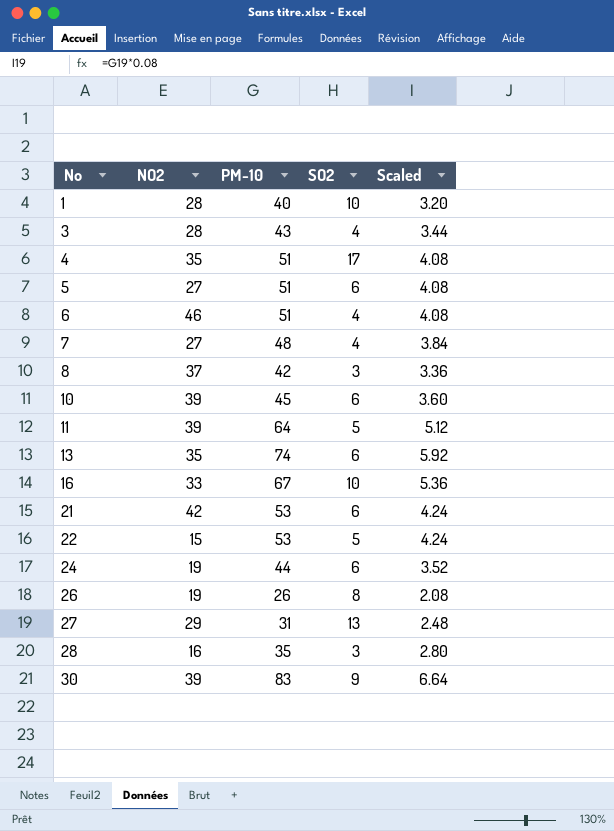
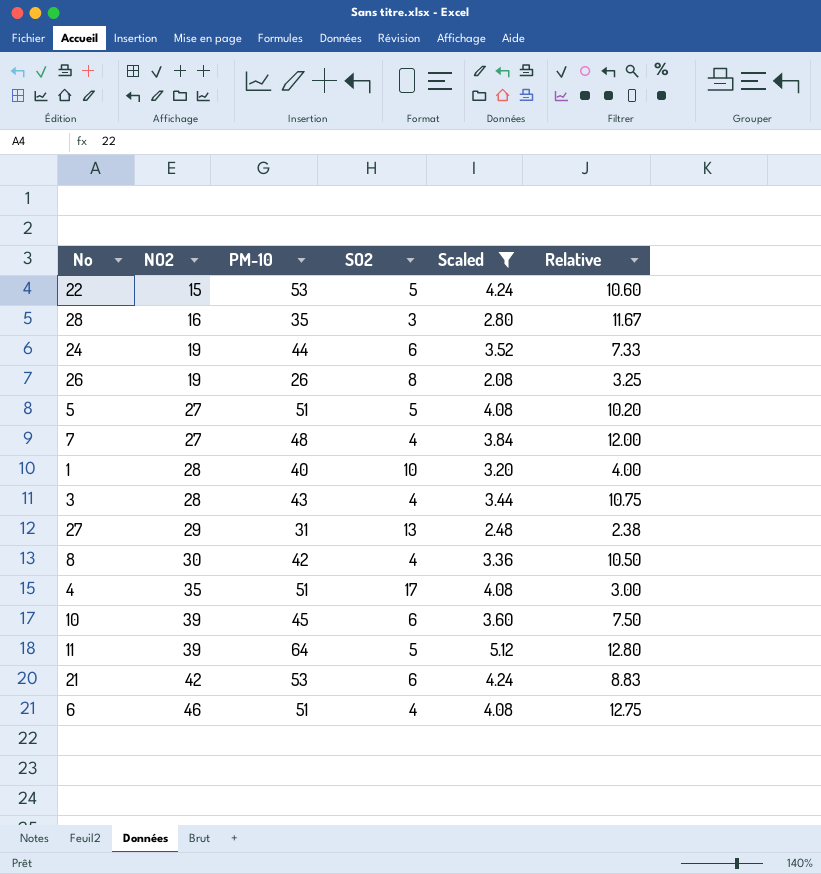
filter: none -> Scaled <= 5.12
row order: No ascending -> NO2 ascending
column Relative | formula: none -> [PM-10] / [SO2]
5 | SO2: 6 -> 5
8 | NO2: 37 -> 30
8 | SO2: 3 -> 4

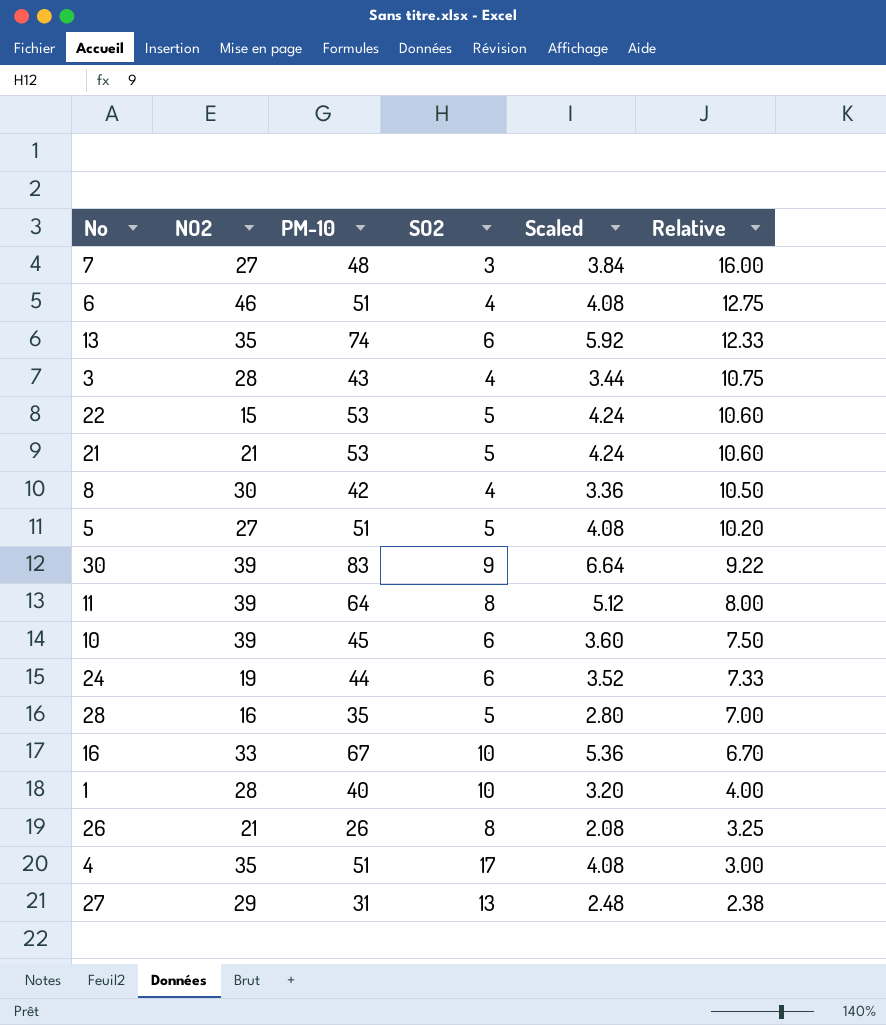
filter: Scaled <= 5.12 -> none
row order: NO2 ascending -> Relative descending
7 | SO2: 4 -> 3
7 | Relative: 12.00 -> 16.00
21 | NO2: 42 -> 21
21 | SO2: 6 -> 5
21 | Relative: 8.83 -> 10.60
11 | SO2: 5 -> 8
11 | Relative: 12.80 -> 8.00
28 | SO2: 3 -> 5
28 | Relative: 11.67 -> 7.00
26 | NO2: 19 -> 21

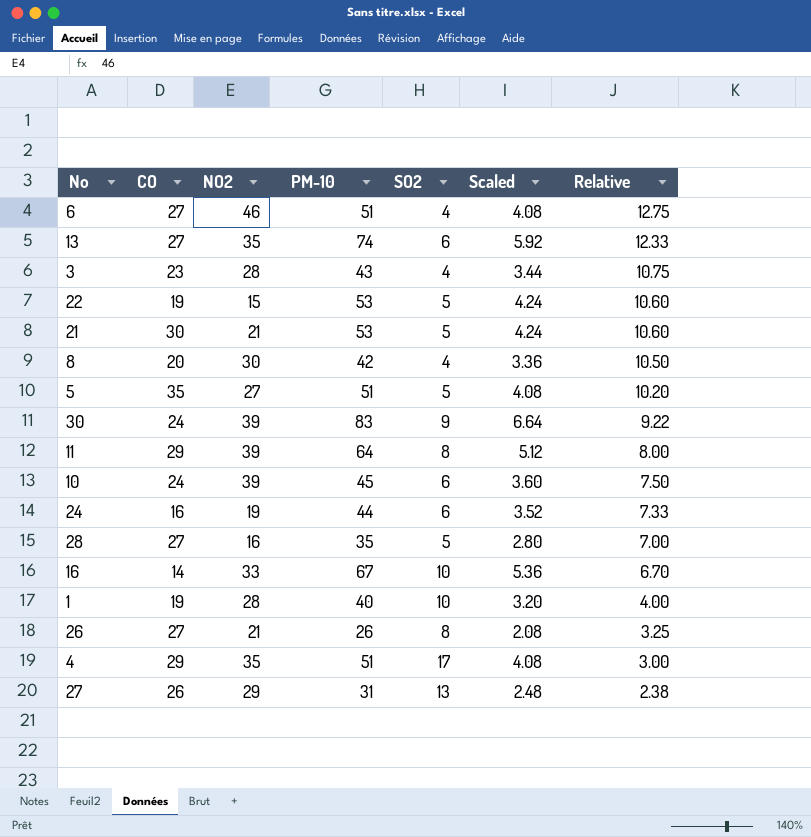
column CO | position: none -> 2
row 7: 27 | 48 | 3 | 3.84 | 16.00 -> none

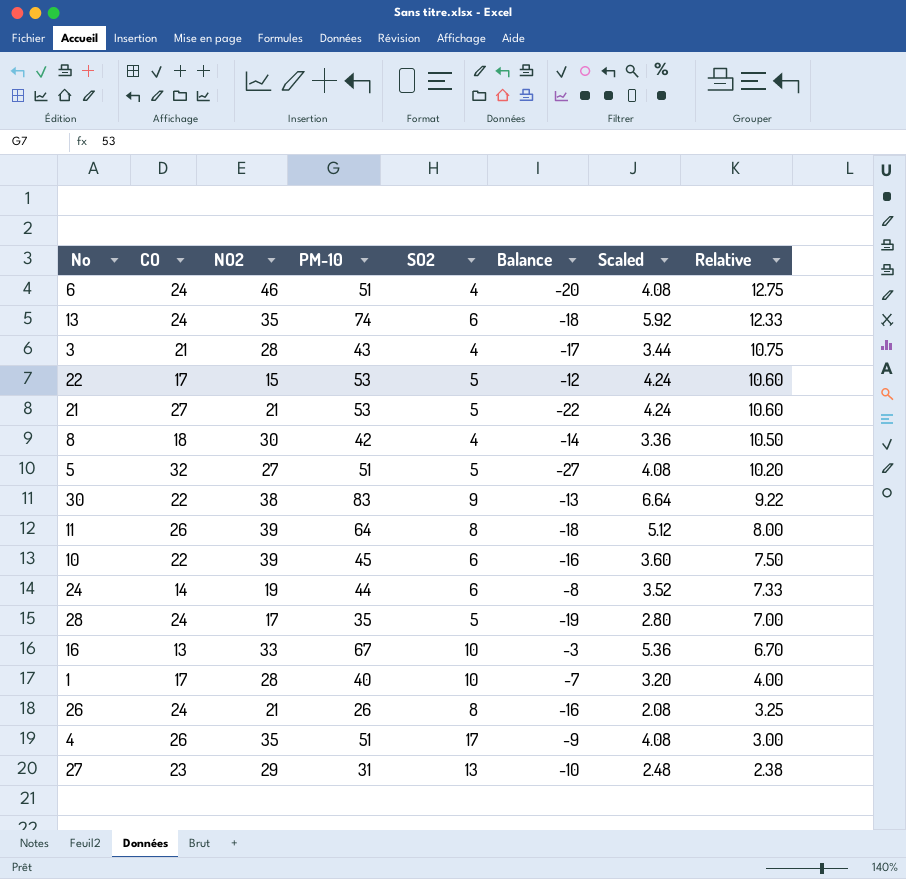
column Balance | formula: none -> [SO2] - [CO]
6 | CO: 27 -> 24
13 | CO: 27 -> 24
3 | CO: 23 -> 21
22 | CO: 19 -> 17
21 | CO: 30 -> 27
8 | CO: 20 -> 18
5 | CO: 35 -> 32
30 | CO: 24 -> 22
30 | NO2: 39 -> 38
11 | CO: 29 -> 26
10 | CO: 24 -> 22
24 | CO: 16 -> 14
28 | CO: 27 -> 24
28 | NO2: 16 -> 17
16 | CO: 14 -> 13
1 | CO: 19 -> 17
26 | CO: 27 -> 24
4 | CO: 29 -> 26
27 | CO: 26 -> 23

